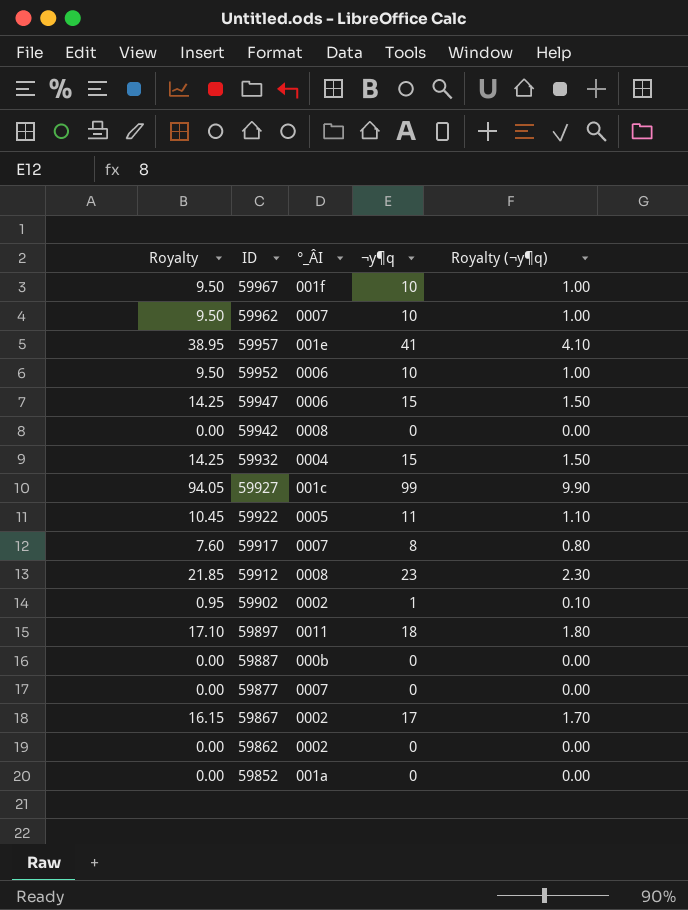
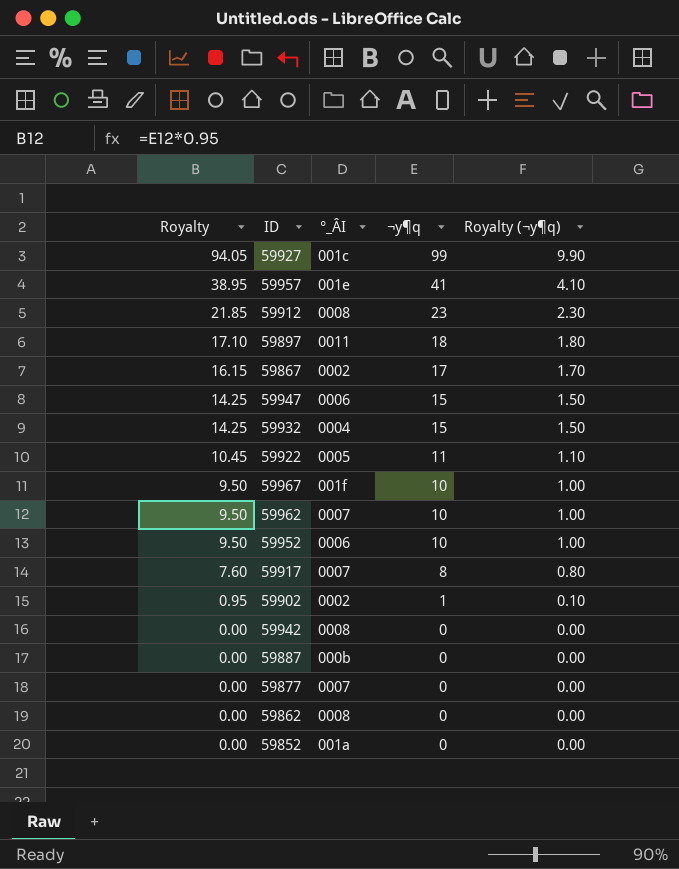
row order: ID descending -> Royalty descending
59862 | °_ÂI: 0002 -> 0008

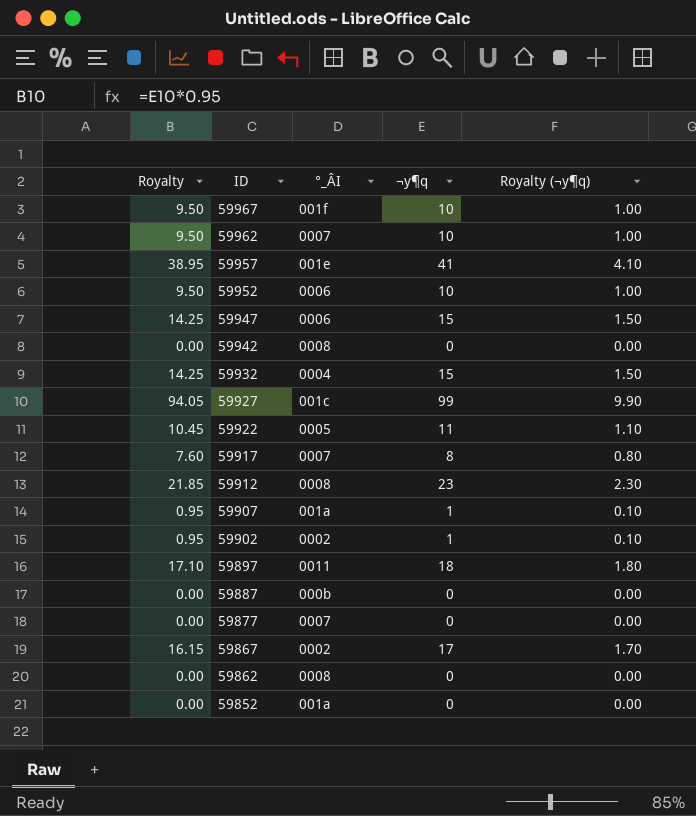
row order: Royalty descending -> ID descending
row 59907: none -> 0.95 | 001a | 1 | 0.10

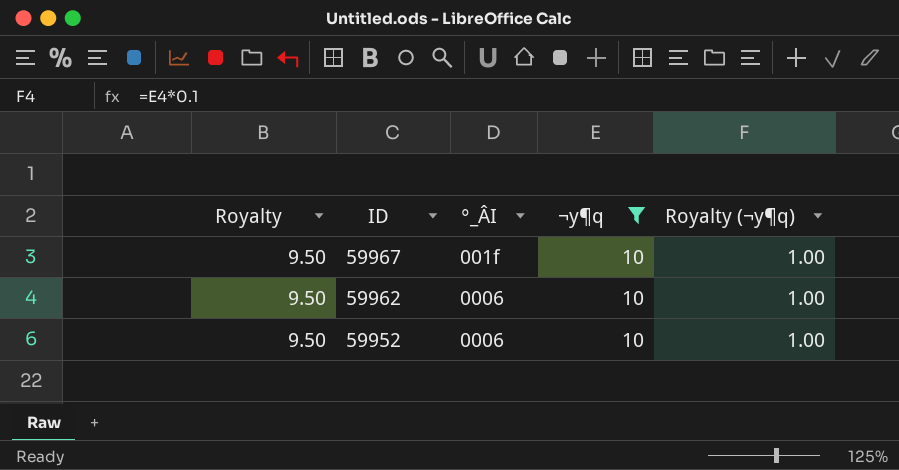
filter: none -> ¬y¶q = 10
59962 | °_ÂI: 0007 -> 0006

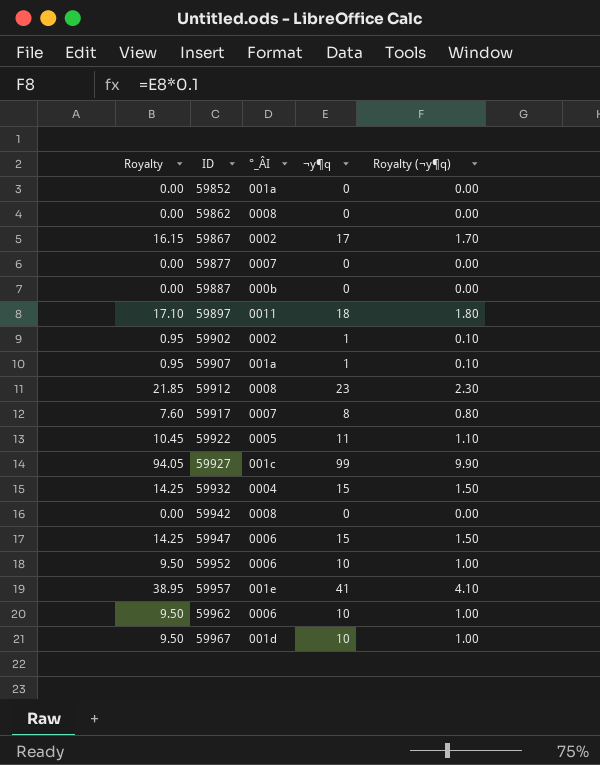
filter: ¬y¶q = 10 -> none
row order: ID descending -> ID ascending
59967 | °_ÂI: 001f -> 001d

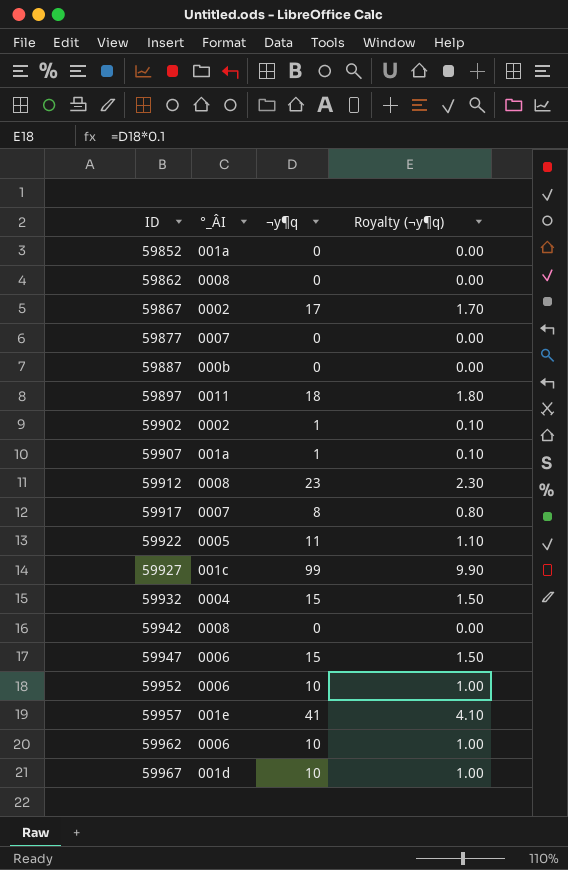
column Royalty | formula: [¬y¶q] * 0.95 -> none

